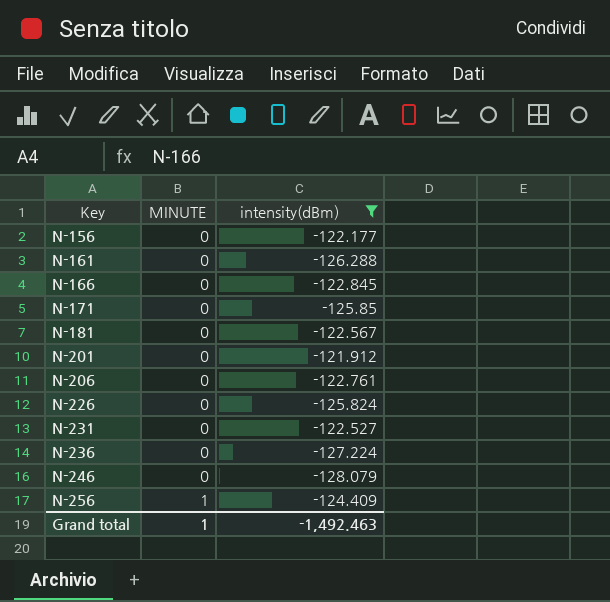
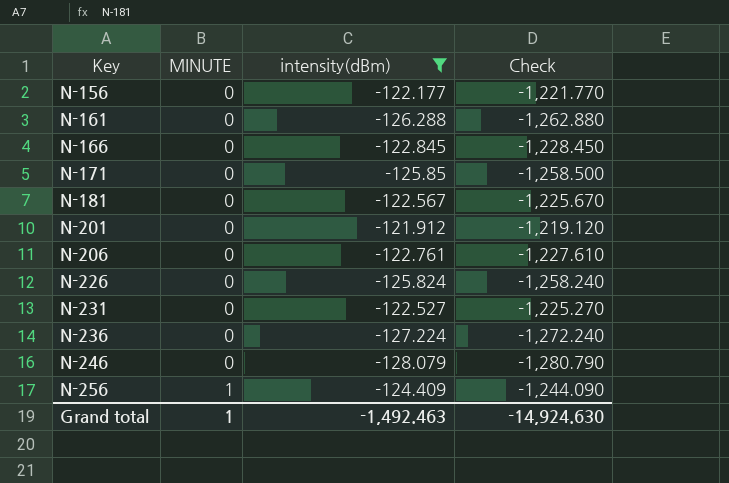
column Check | formula: none -> [intensity(dBm)] * 10

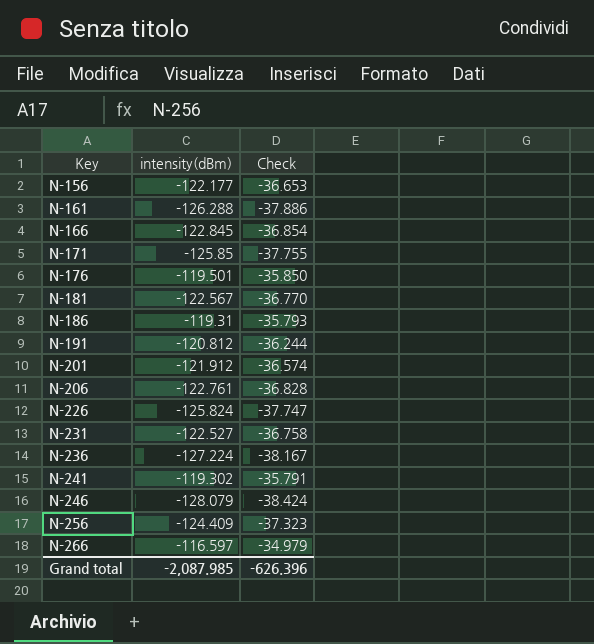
filter: intensity(dBm) <= -121.912 -> none
column MINUTE | position: 2 -> none
column Check | formula: [intensity(dBm)] * 10 -> [intensity(dBm)] * 0.3
Grand total | intensity(dBm): -1,492.463 -> -2,087.985
Grand total | Check: -14,924.630 -> -626.396

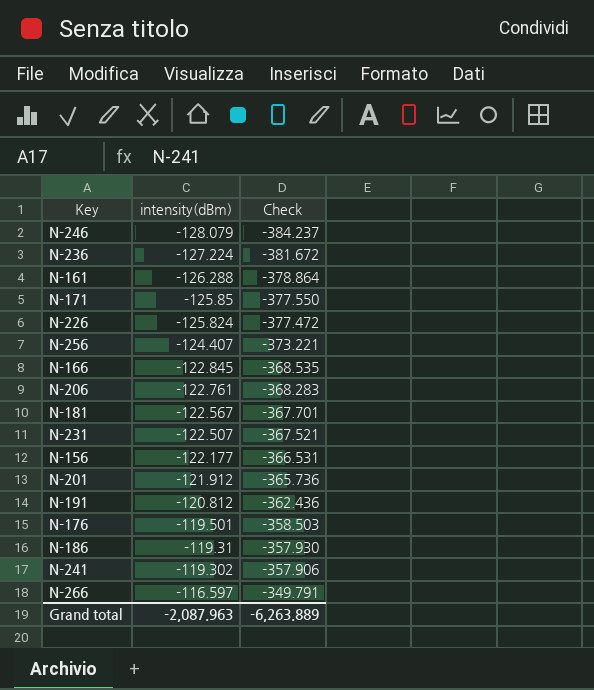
row order: Key ascending -> intensity(dBm) ascending
column Check | formula: [intensity(dBm)] * 0.3 -> [intensity(dBm)] * 3
N-256 | intensity(dBm): -124.409 -> -124.407
N-231 | intensity(dBm): -122.527 -> -122.507
Grand total | intensity(dBm): -2,087.985 -> -2,087.963
Grand total | Check: -626.396 -> -6,263.889

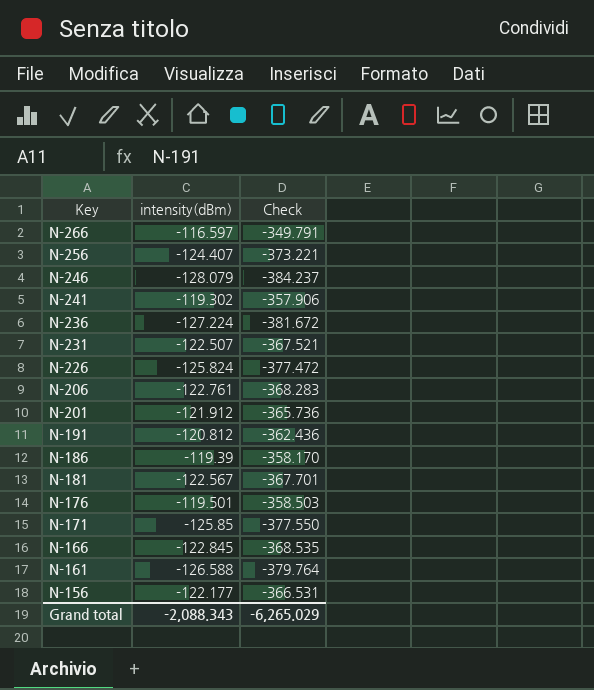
row order: intensity(dBm) ascending -> Key descending
N-186 | intensity(dBm): -119.31 -> -119.39
N-186 | Check: -357.930 -> -358.170
N-161 | intensity(dBm): -126.288 -> -126.588
N-161 | Check: -378.864 -> -379.764
Grand total | intensity(dBm): -2,087.963 -> -2,088.343
Grand total | Check: -6,263.889 -> -6,265.029

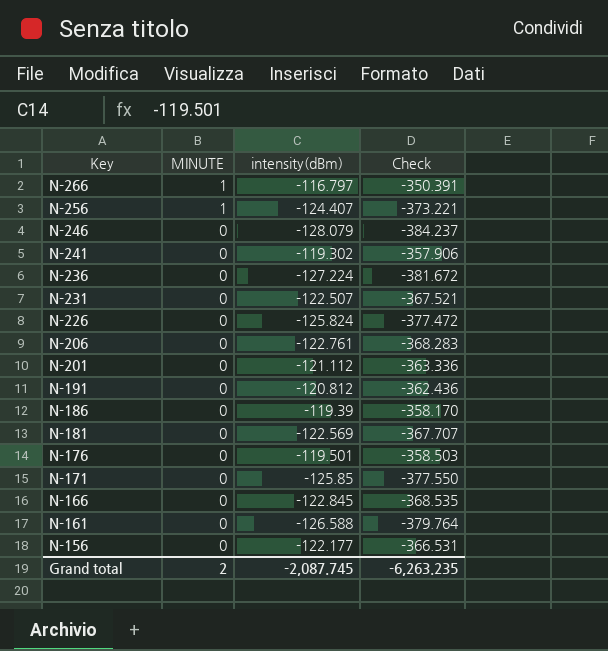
column MINUTE | position: none -> 2
N-266 | intensity(dBm): -116.597 -> -116.797
N-266 | Check: -349.791 -> -350.391
N-201 | intensity(dBm): -121.912 -> -121.112
N-201 | Check: -365.736 -> -363.336
N-181 | intensity(dBm): -122.567 -> -122.569
N-181 | Check: -367.701 -> -367.707
Grand total | intensity(dBm): -2,088.343 -> -2,087.745
Grand total | Check: -6,265.029 -> -6,263.235

